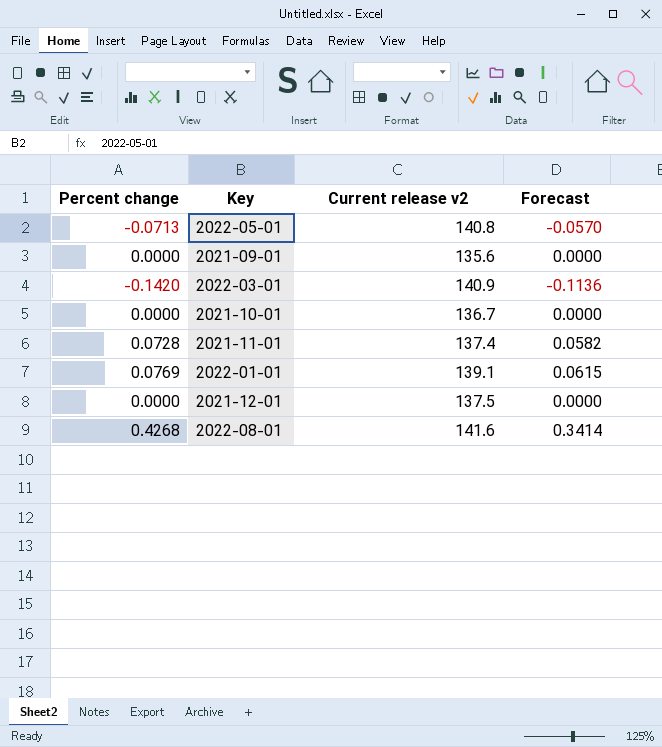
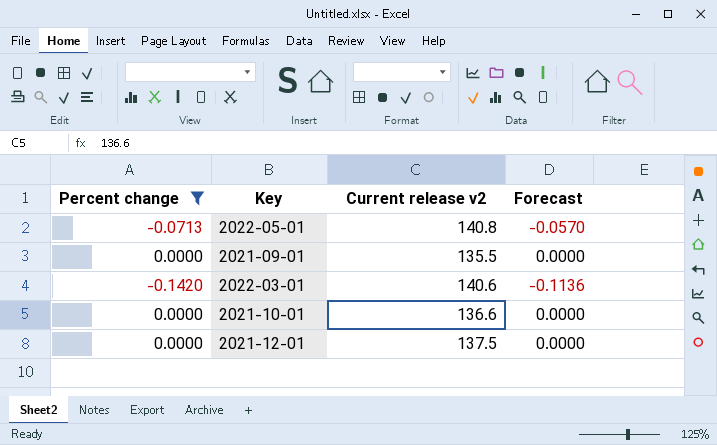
filter: none -> Percent change <= 0.0000
2021-09-01 | Current release v2: 135.6 -> 135.5
2022-03-01 | Current release v2: 140.9 -> 140.6
2021-10-01 | Current release v2: 136.7 -> 136.6

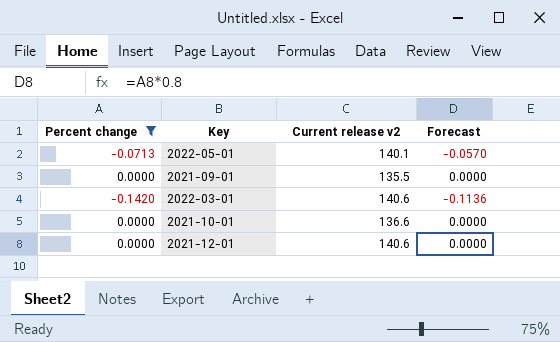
2022-05-01 | Current release v2: 140.8 -> 140.1
2021-12-01 | Current release v2: 137.5 -> 140.6

